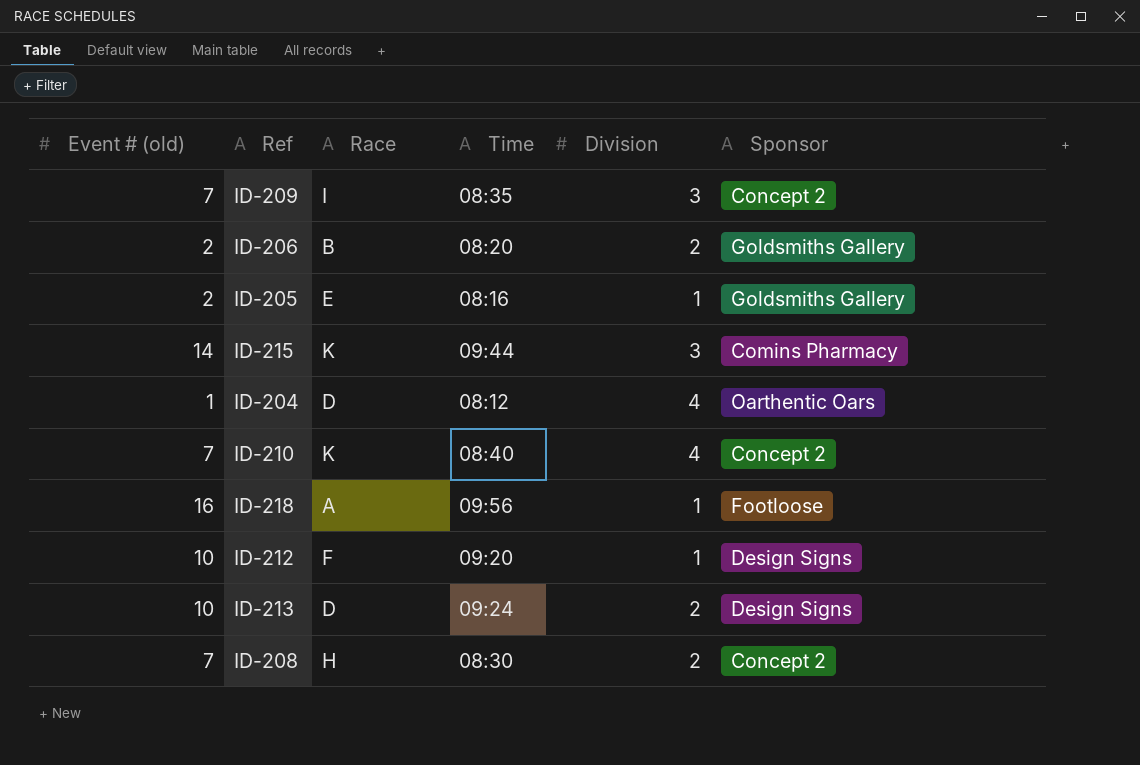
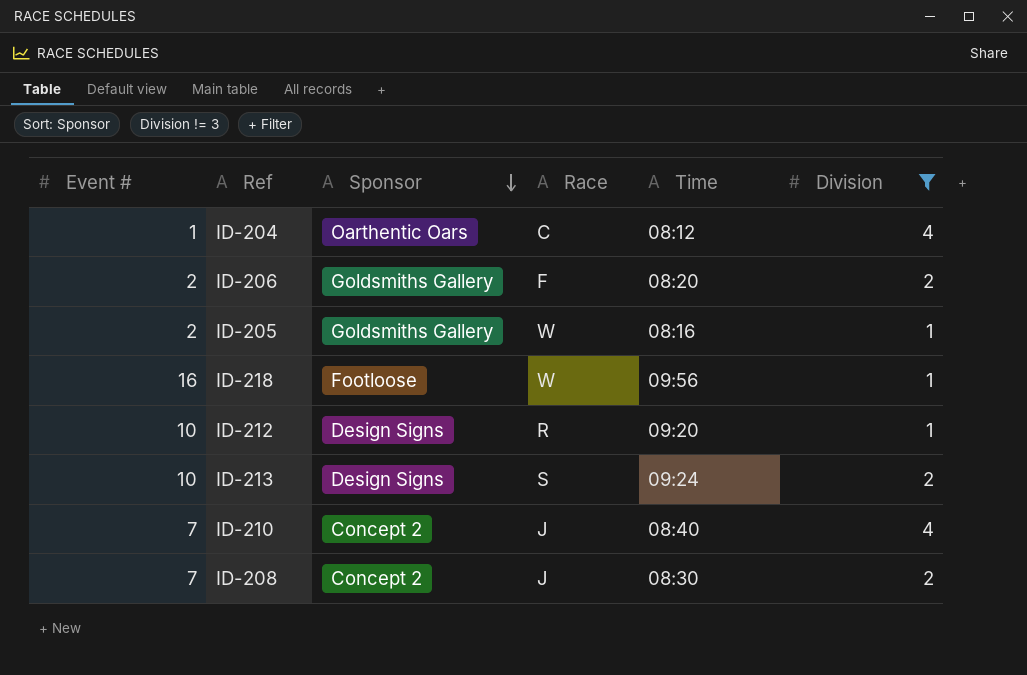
filter: none -> Division != 3
row order: none -> Sponsor descending
column name: Event # (old) -> Event #
column Sponsor | position: 6 -> 3
ID-204 | Race: D -> C
ID-206 | Race: B -> F
ID-205 | Race: E -> W
ID-218 | Race: A -> W
ID-212 | Race: F -> R
ID-213 | Race: D -> S
ID-210 | Race: K -> J
ID-208 | Race: H -> J

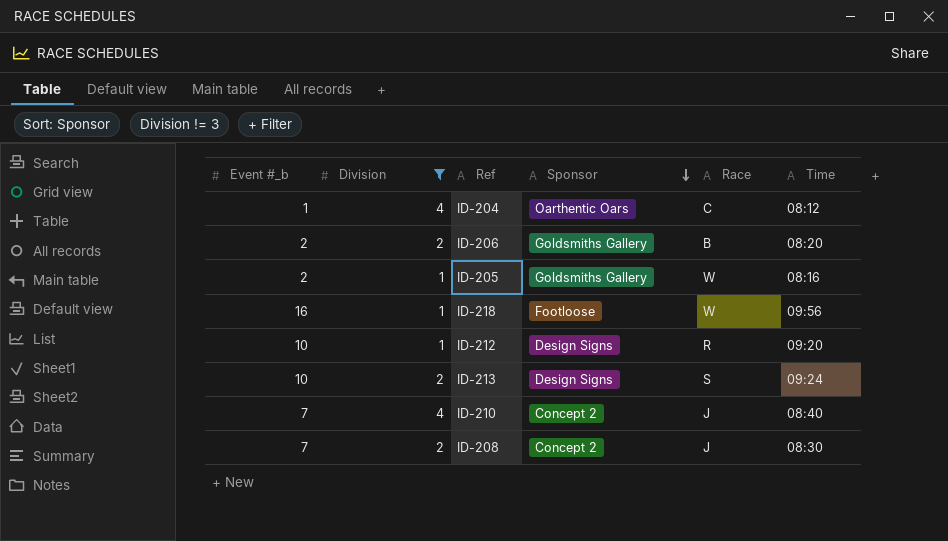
column name: Event # -> Event #_b
column Division | position: 6 -> 2
ID-206 | Race: F -> B

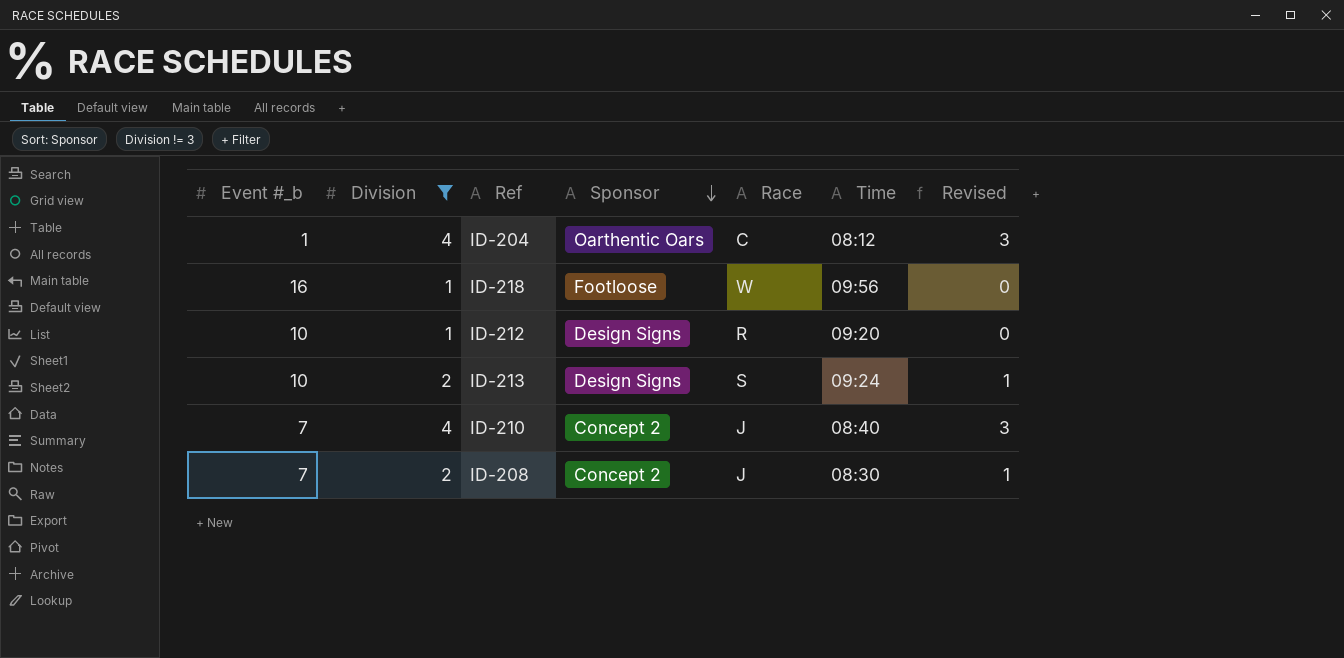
column Revised | formula: none -> [Division] - 1
row ID-206: 2 | 2 | Goldsmiths Gallery | B | 08:20 -> none
row ID-205: 2 | 1 | Goldsmiths Gallery | W | 08:16 -> none

